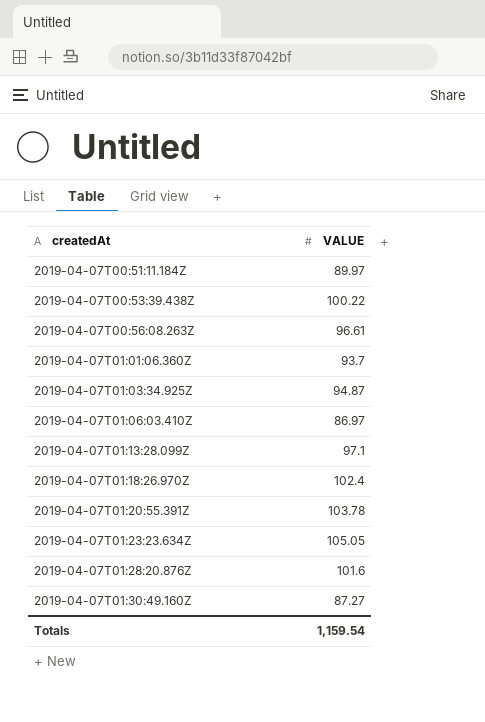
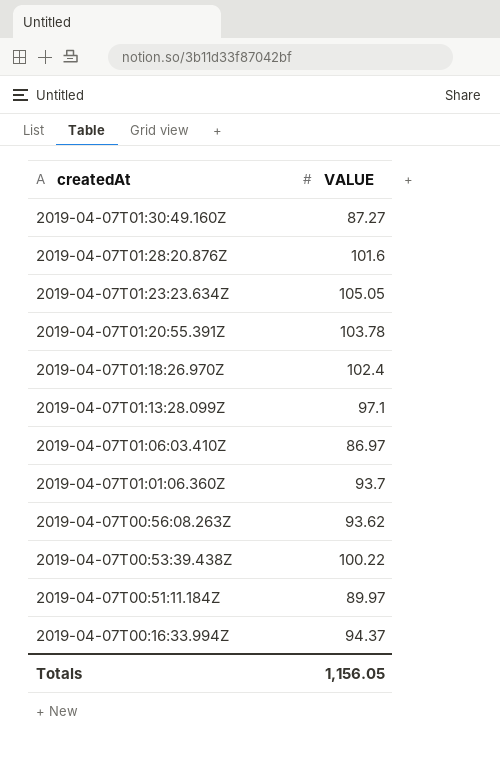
row order: createdAt ascending -> createdAt descending
row 2019-04-07T01:03:34.925Z: 94.87 -> none
2019-04-07T00:56:08.263Z | VALUE: 96.61 -> 93.62
row 2019-04-07T00:16:33.994Z: none -> 94.37
Totals | VALUE: 1,159.54 -> 1,156.05

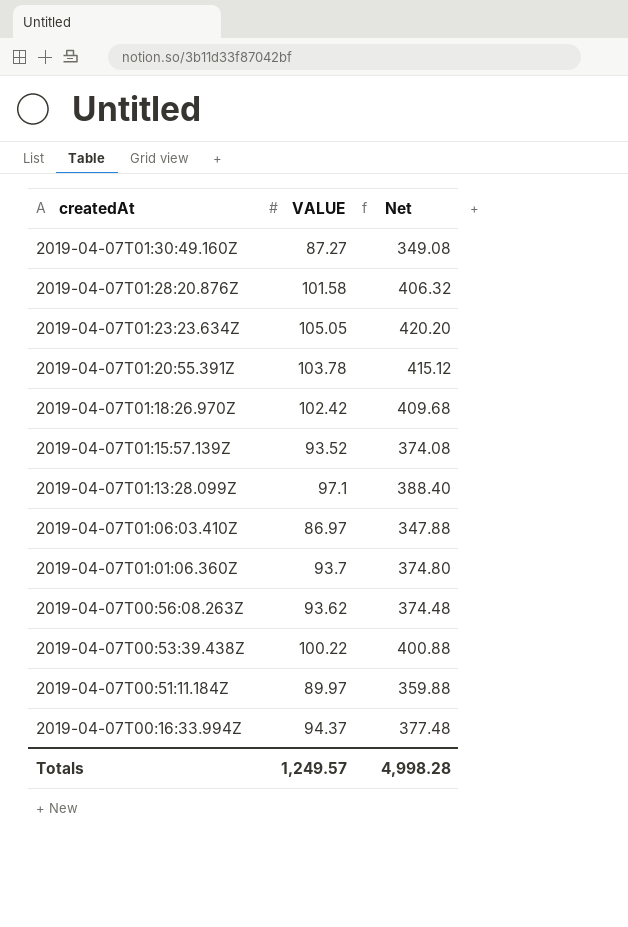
column Net | formula: none -> [VALUE] * 4
2019-04-07T01:28:20.876Z | VALUE: 101.6 -> 101.58
2019-04-07T01:18:26.970Z | VALUE: 102.4 -> 102.42
row 2019-04-07T01:15:57.139Z: none -> 93.52 | 374.08
Totals | VALUE: 1,156.05 -> 1,249.57

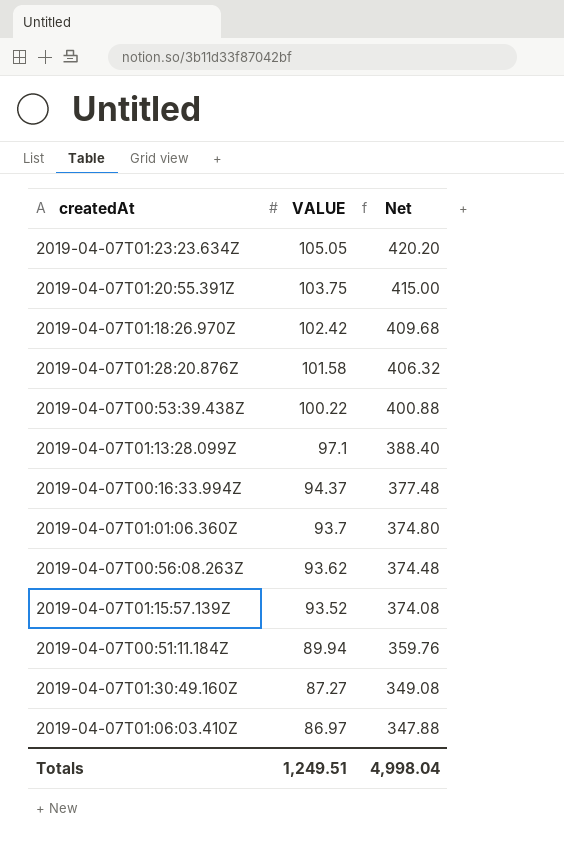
row order: createdAt descending -> VALUE descending
2019-04-07T01:20:55.391Z | VALUE: 103.78 -> 103.75
2019-04-07T01:20:55.391Z | Net: 415.12 -> 415.00
2019-04-07T00:51:11.184Z | VALUE: 89.97 -> 89.94
2019-04-07T00:51:11.184Z | Net: 359.88 -> 359.76
Totals | VALUE: 1,249.57 -> 1,249.51
Totals | Net: 4,998.28 -> 4,998.04

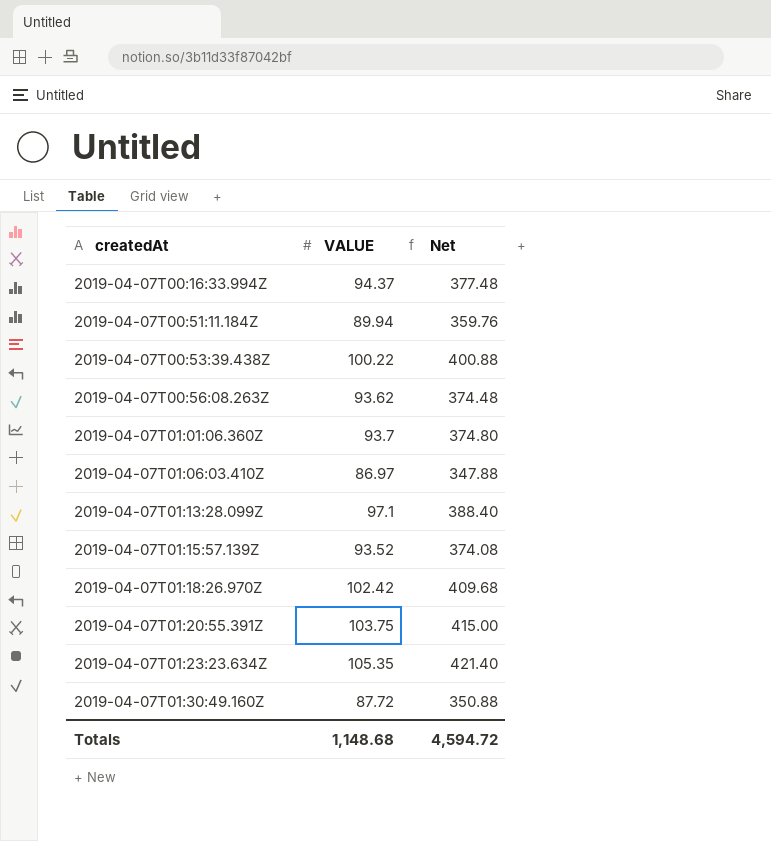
row order: VALUE descending -> createdAt ascending
row 2019-04-07T01:28:20.876Z: 101.58 | 406.32 -> none
2019-04-07T01:23:23.634Z | VALUE: 105.05 -> 105.35
2019-04-07T01:23:23.634Z | Net: 420.20 -> 421.40
2019-04-07T01:30:49.160Z | VALUE: 87.27 -> 87.72
2019-04-07T01:30:49.160Z | Net: 349.08 -> 350.88
Totals | VALUE: 1,249.51 -> 1,148.68
Totals | Net: 4,998.04 -> 4,594.72

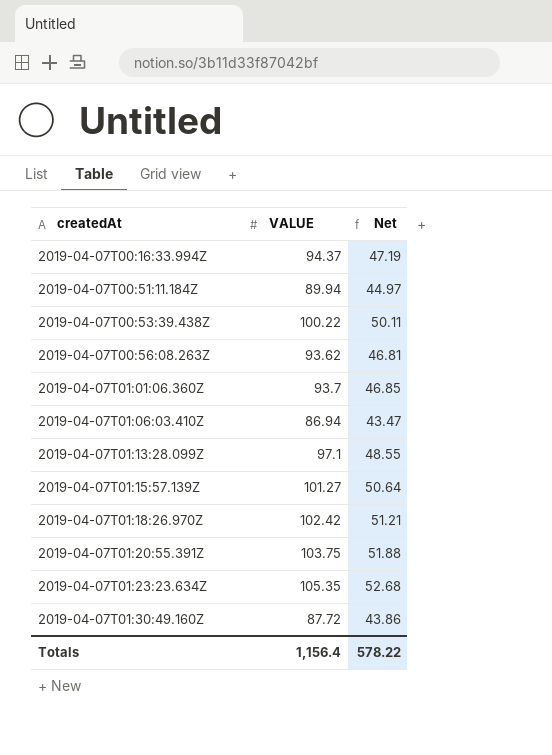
column Net | formula: [VALUE] * 4 -> [VALUE] * 0.5
2019-04-07T01:06:03.410Z | VALUE: 86.97 -> 86.94
2019-04-07T01:15:57.139Z | VALUE: 93.52 -> 101.27
Totals | VALUE: 1,148.68 -> 1,156.4
Totals | Net: 4,594.72 -> 578.22

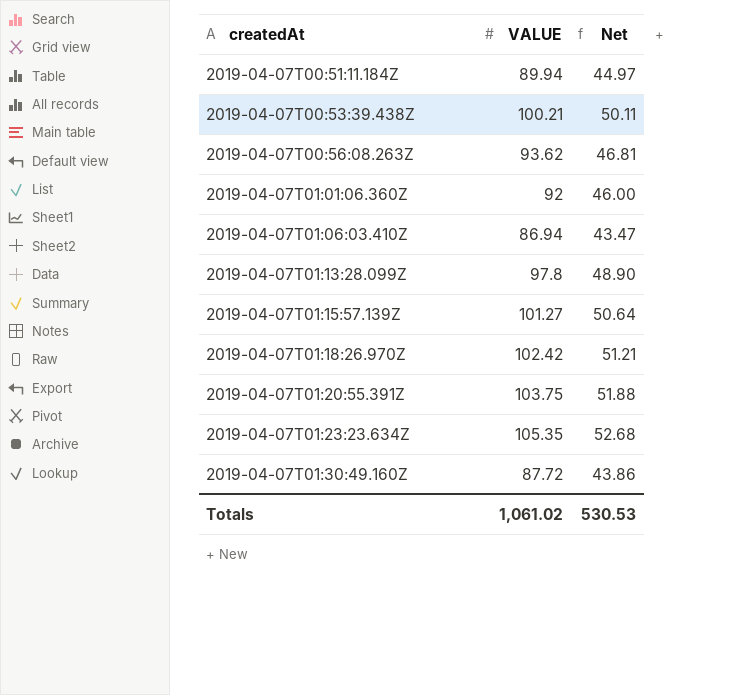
row 2019-04-07T00:16:33.994Z: 94.37 | 47.19 -> none
2019-04-07T00:53:39.438Z | VALUE: 100.22 -> 100.21
2019-04-07T01:01:06.360Z | VALUE: 93.7 -> 92
2019-04-07T01:01:06.360Z | Net: 46.85 -> 46.00
2019-04-07T01:13:28.099Z | VALUE: 97.1 -> 97.8
2019-04-07T01:13:28.099Z | Net: 48.55 -> 48.90
Totals | VALUE: 1,156.4 -> 1,061.02
Totals | Net: 578.22 -> 530.53

